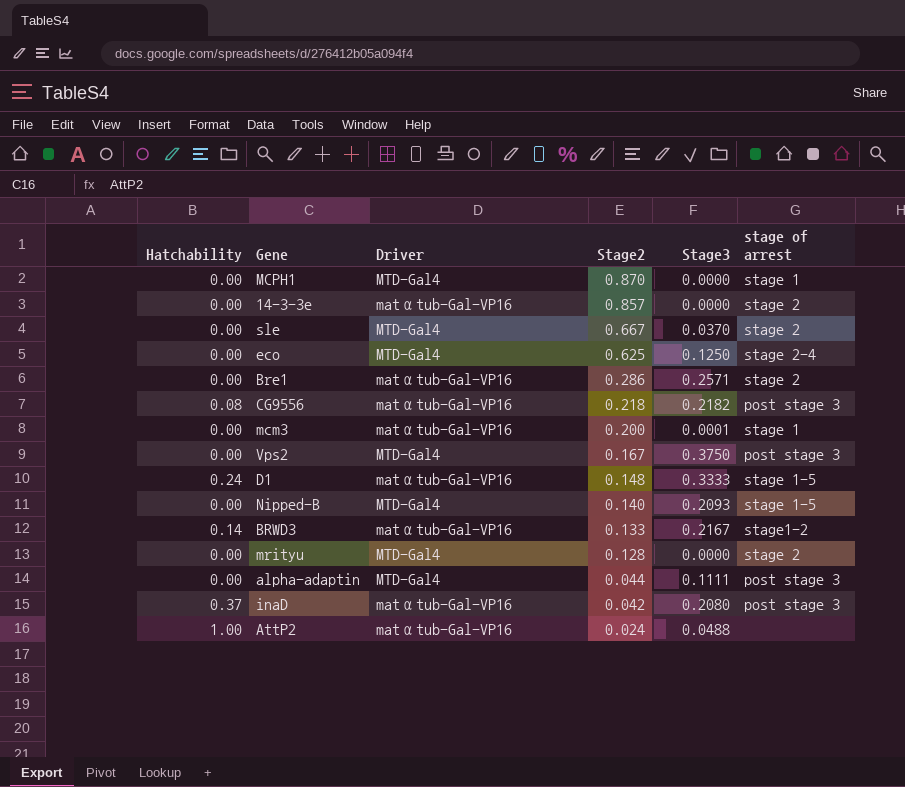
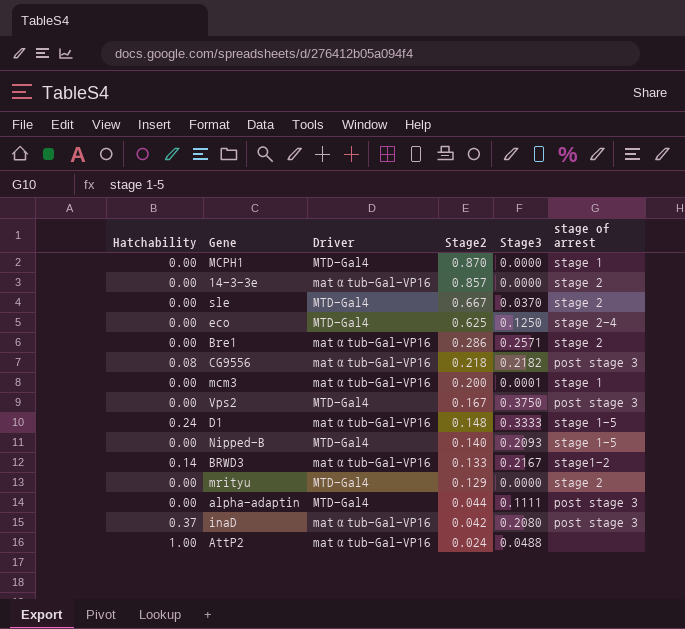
mrityu | Stage2: 0.128 -> 0.129

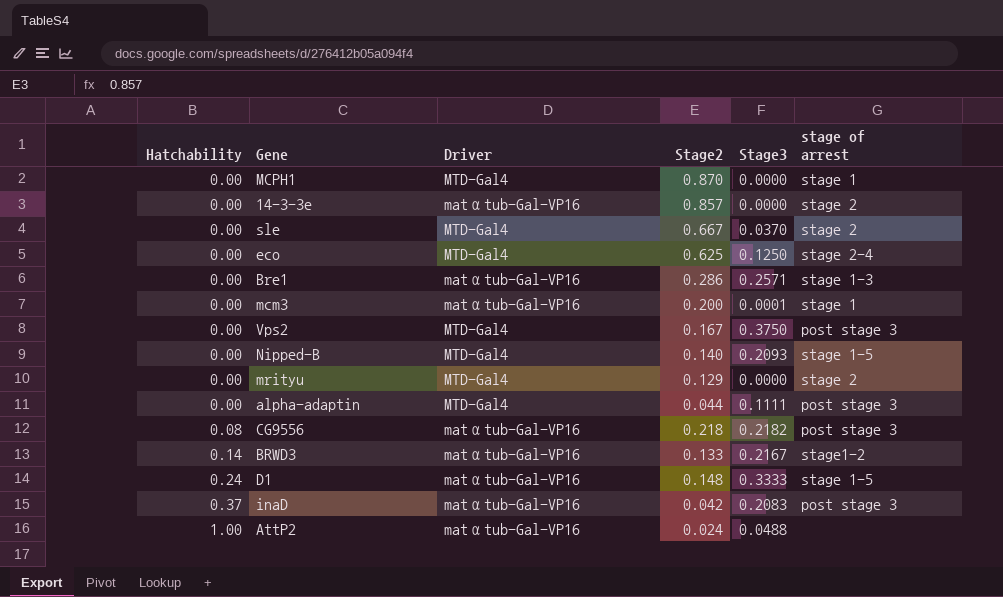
row order: Stage2 descending -> Hatchability ascending
Bre1 | stage of arrest: stage 2 -> stage 1-3
inaD | Stage3: 0.2080 -> 0.2083

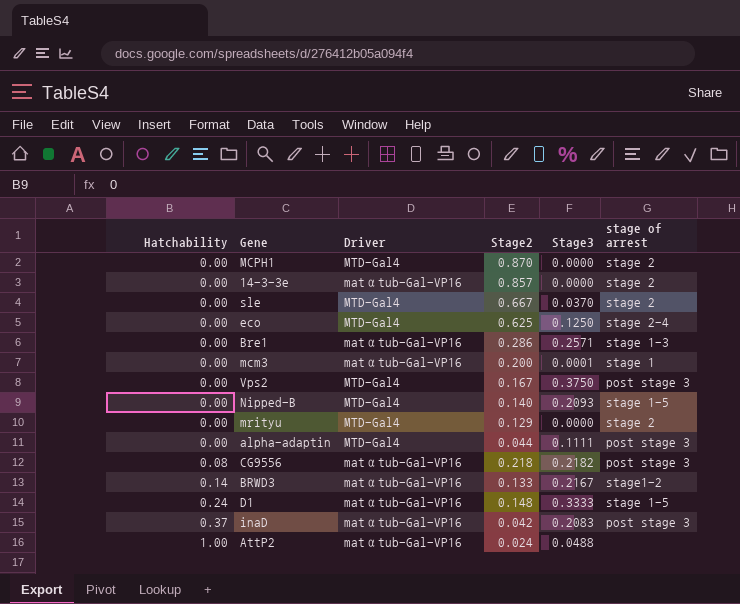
MCPH1 | stage of arrest: stage 1 -> stage 2

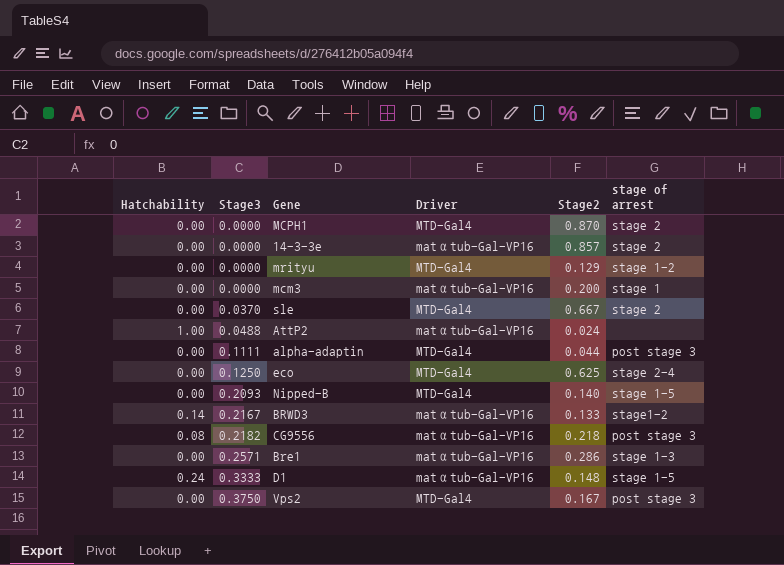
row order: Hatchability ascending -> Stage3 ascending
column Stage3 | position: 5 -> 2
row inaD: 0.37 | matαtub-Gal-VP16 | 0.042 | 0.2083 | post stage 3 -> none
mrityu | stage of arrest: stage 2 -> stage 1-2
mcm3 | Stage3: 0.0001 -> 0.0000

